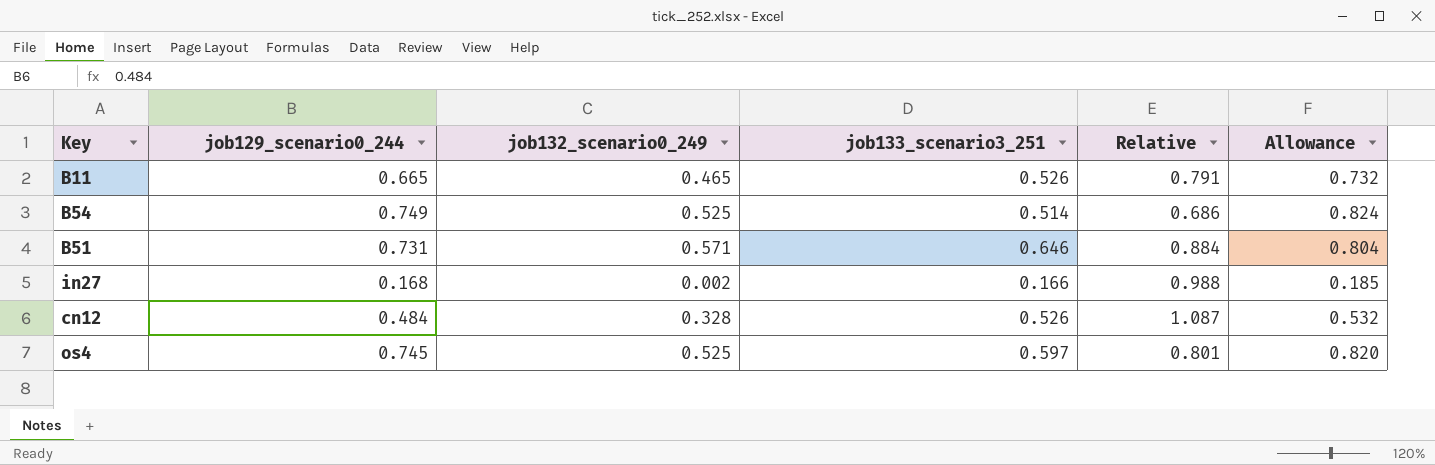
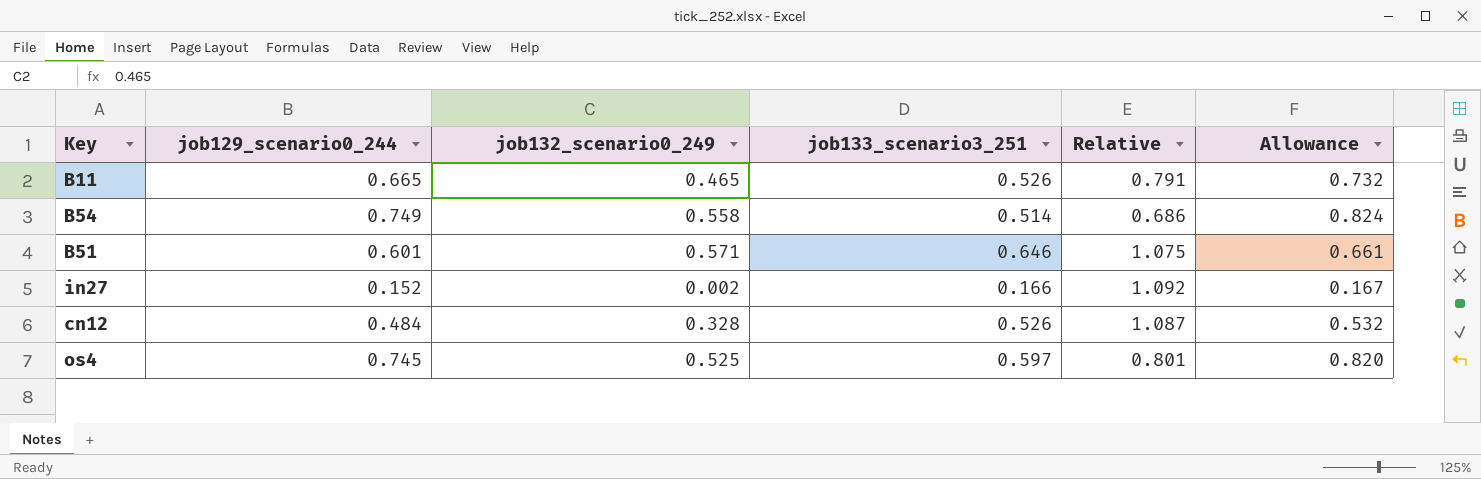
B54 | job132_scenario0_249: 0.525 -> 0.558
B51 | job129_scenario0_244: 0.731 -> 0.601
B51 | Relative: 0.884 -> 1.075
B51 | Allowance: 0.804 -> 0.661
in27 | job129_scenario0_244: 0.168 -> 0.152
in27 | Relative: 0.988 -> 1.092
in27 | Allowance: 0.185 -> 0.167

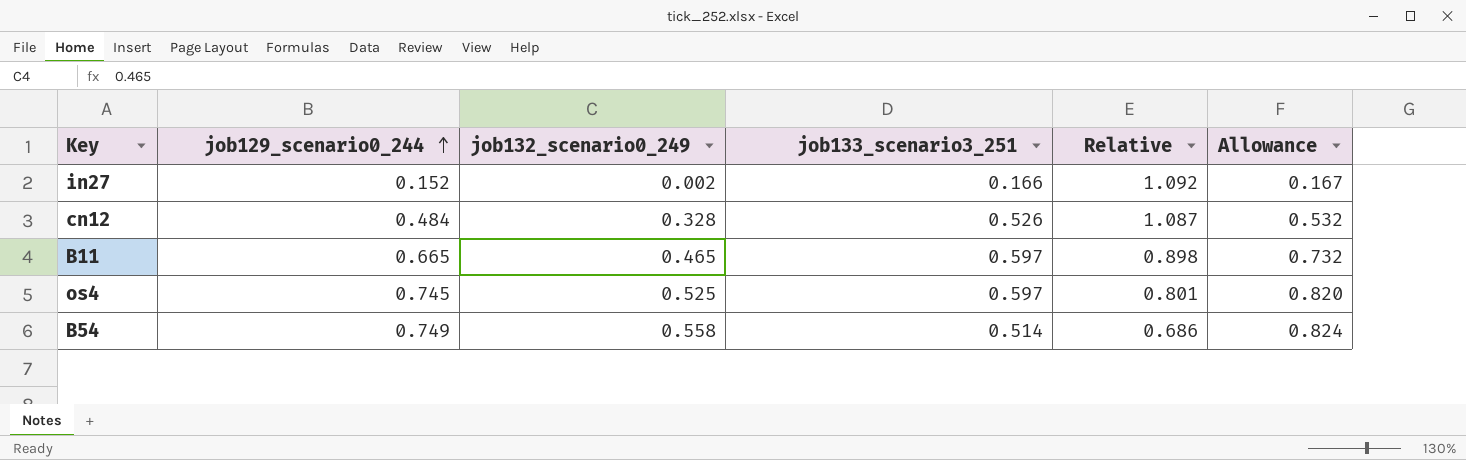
row order: none -> job129_scenario0_244 ascending
row B51: 0.601 | 0.571 | 0.646 | 1.075 | 0.661 -> none
B11 | job133_scenario3_251: 0.526 -> 0.597
B11 | Relative: 0.791 -> 0.898

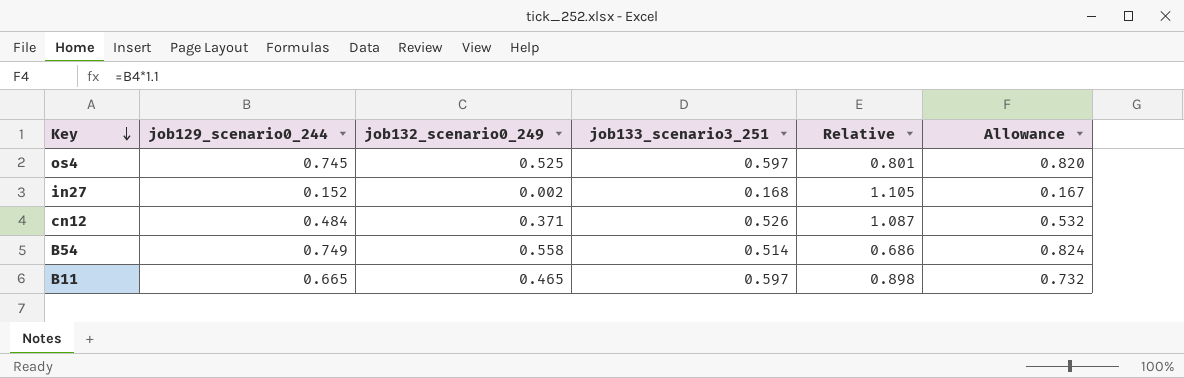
row order: job129_scenario0_244 ascending -> Key descending
in27 | job133_scenario3_251: 0.166 -> 0.168
in27 | Relative: 1.092 -> 1.105
cn12 | job132_scenario0_249: 0.328 -> 0.371

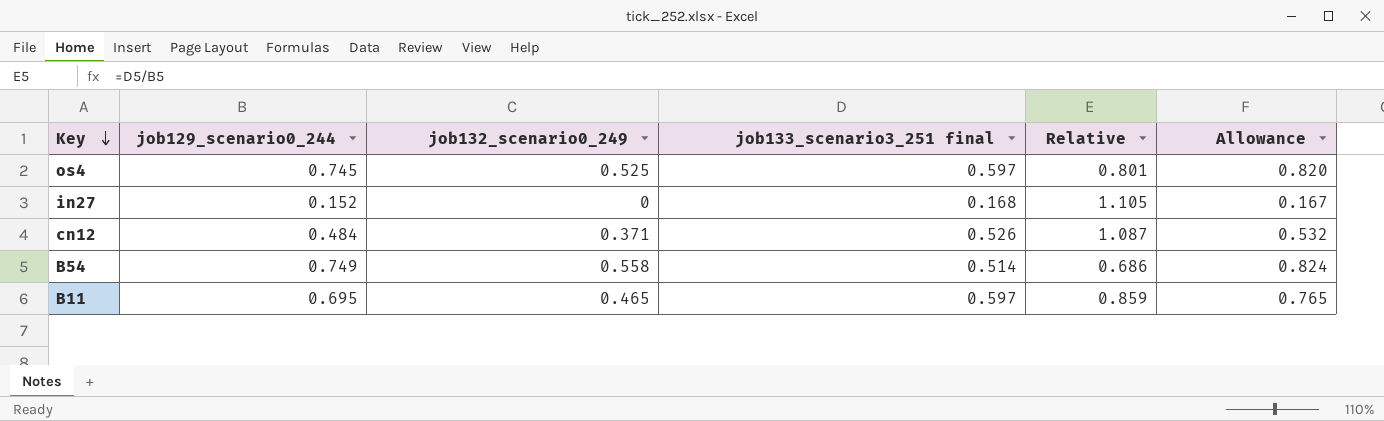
column name: job133_scenario3_251 -> job133_scenario3_251 final
in27 | job132_scenario0_249: 0.002 -> 0
B11 | job129_scenario0_244: 0.665 -> 0.695
B11 | Relative: 0.898 -> 0.859
B11 | Allowance: 0.732 -> 0.765

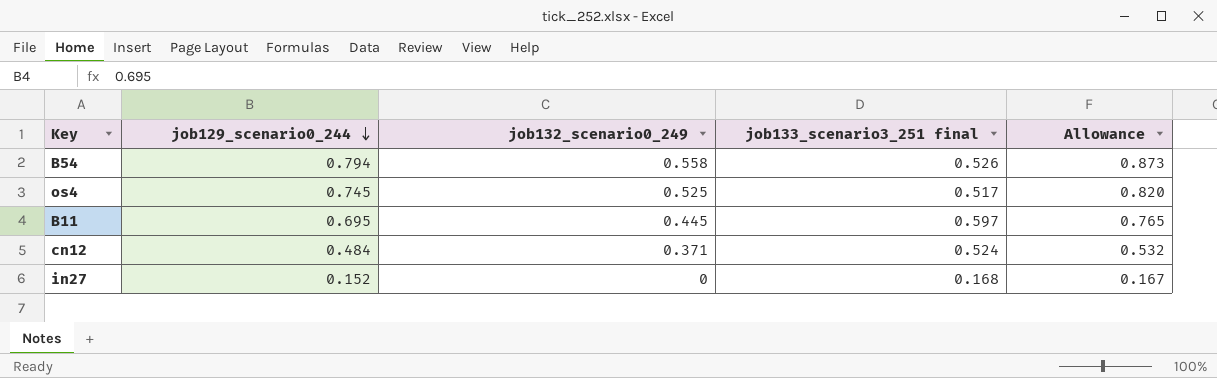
row order: Key descending -> job129_scenario0_244 descending
column Relative | formula: [job133_scenario3_251 final] / [job129_scenario0_244] -> none
B54 | job129_scenario0_244: 0.749 -> 0.794
B54 | job133_scenario3_251 final: 0.514 -> 0.526
B54 | Allowance: 0.824 -> 0.873
os4 | job133_scenario3_251 final: 0.597 -> 0.517
B11 | job132_scenario0_249: 0.465 -> 0.445
cn12 | job133_scenario3_251 final: 0.526 -> 0.524

